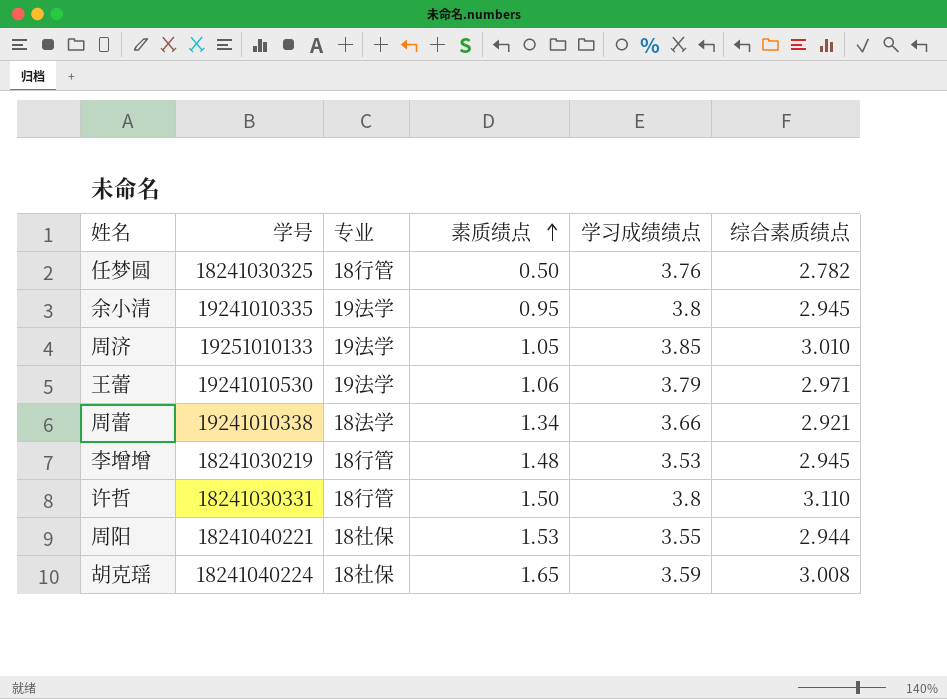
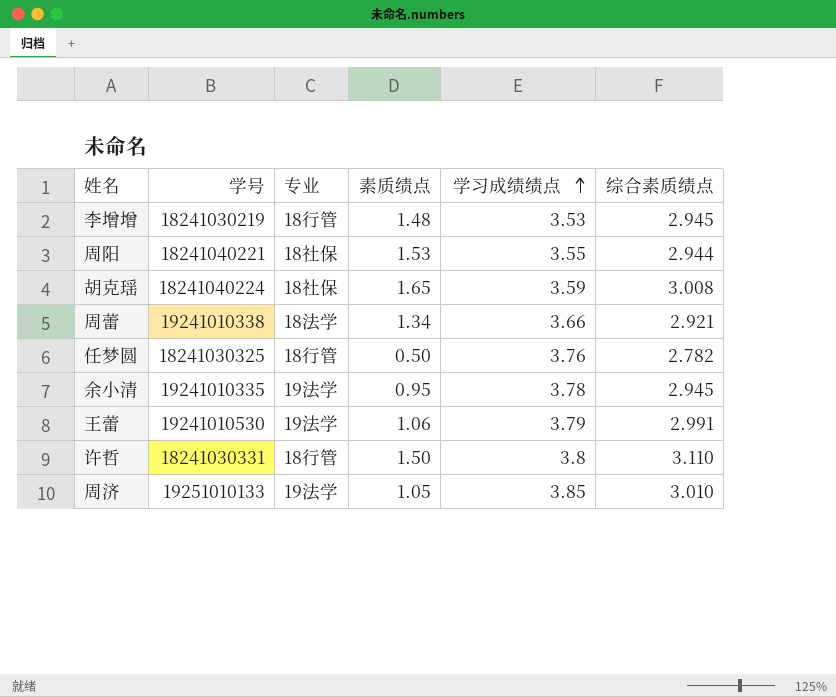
row order: 素质绩点 ascending -> 学习成绩绩点 ascending
余小清 | 学习成绩绩点: 3.8 -> 3.78
王蕾 | 综合素质绩点: 2.971 -> 2.991

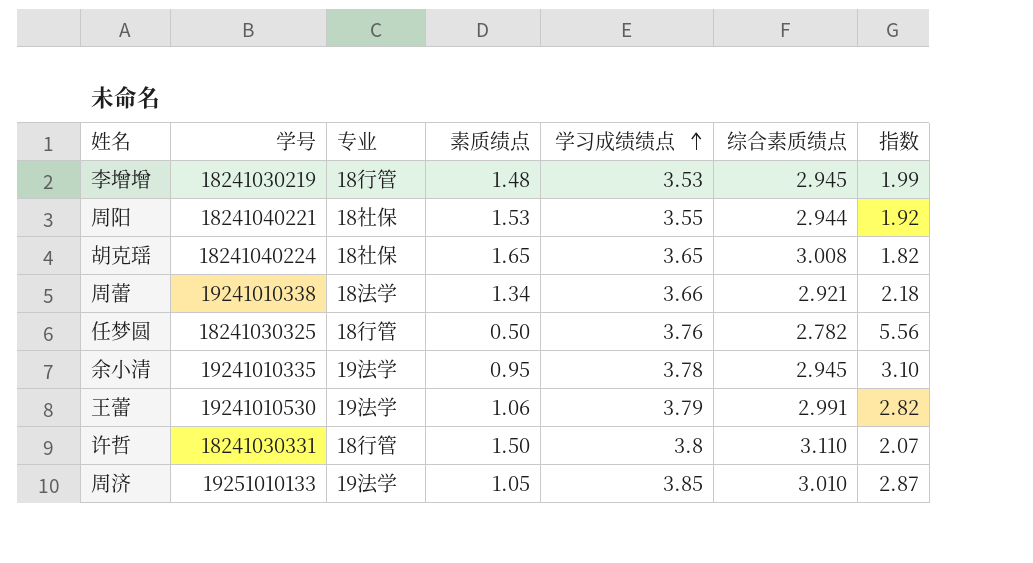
column 指数 | formula: none -> [综合素质绩点] / [素质绩点]
胡克瑶 | 学习成绩绩点: 3.59 -> 3.65

